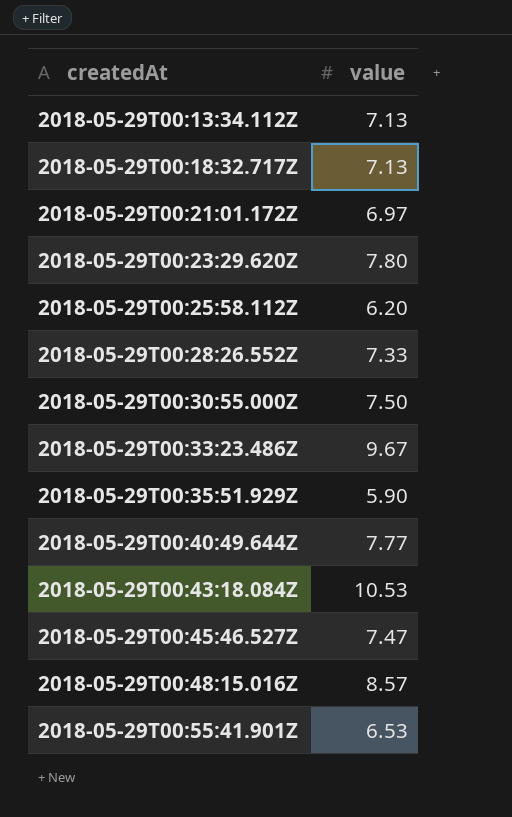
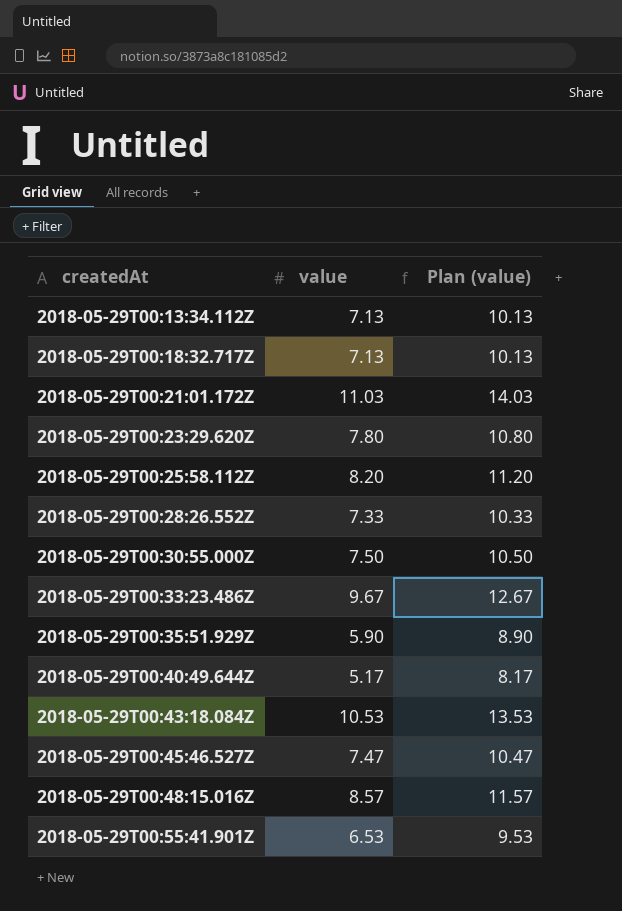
column Plan (value) | formula: none -> [value] + 3
2018-05-29T00:21:01.172Z | value: 6.97 -> 11.03
2018-05-29T00:25:58.112Z | value: 6.20 -> 8.20
2018-05-29T00:40:49.644Z | value: 7.77 -> 5.17

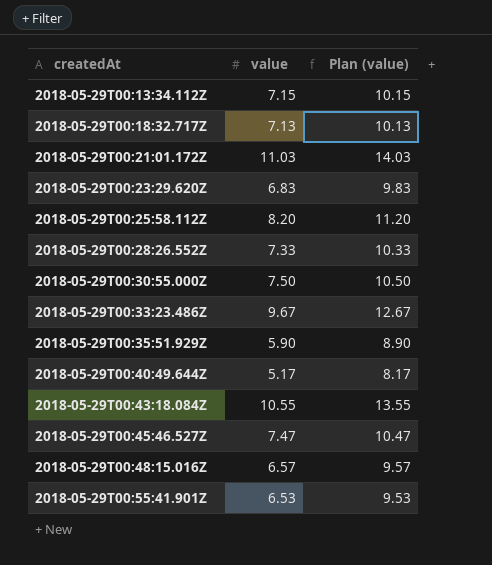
2018-05-29T00:13:34.112Z | value: 7.13 -> 7.15
2018-05-29T00:13:34.112Z | Plan (value): 10.13 -> 10.15
2018-05-29T00:23:29.620Z | value: 7.80 -> 6.83
2018-05-29T00:23:29.620Z | Plan (value): 10.80 -> 9.83
2018-05-29T00:43:18.084Z | value: 10.53 -> 10.55
2018-05-29T00:43:18.084Z | Plan (value): 13.53 -> 13.55
2018-05-29T00:48:15.016Z | value: 8.57 -> 6.57
2018-05-29T00:48:15.016Z | Plan (value): 11.57 -> 9.57

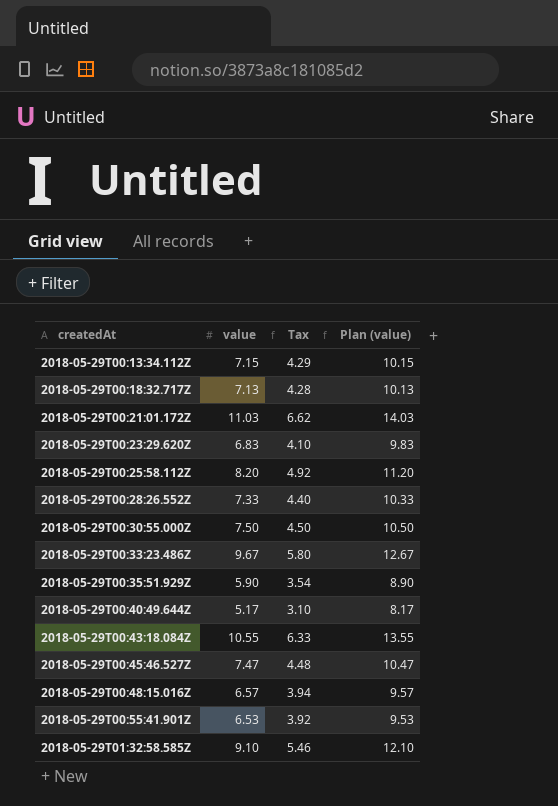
column Tax | formula: none -> [value] * 0.6
row 2018-05-29T01:32:58.585Z: none -> 9.10 | 5.46 | 12.10

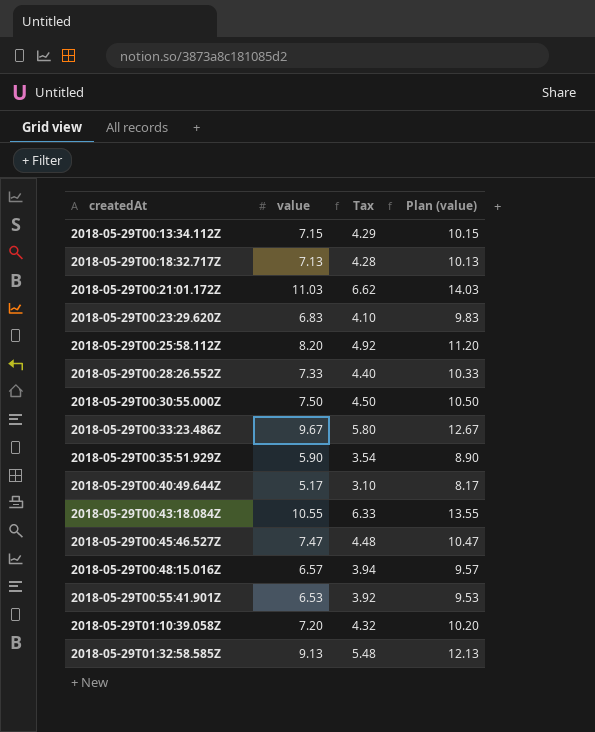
row 2018-05-29T01:10:39.058Z: none -> 7.20 | 4.32 | 10.20
2018-05-29T01:32:58.585Z | value: 9.10 -> 9.13
2018-05-29T01:32:58.585Z | Tax: 5.46 -> 5.48
2018-05-29T01:32:58.585Z | Plan (value): 12.10 -> 12.13

